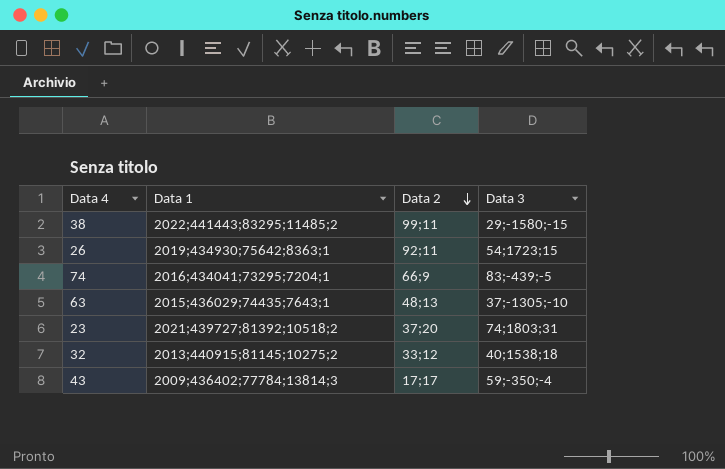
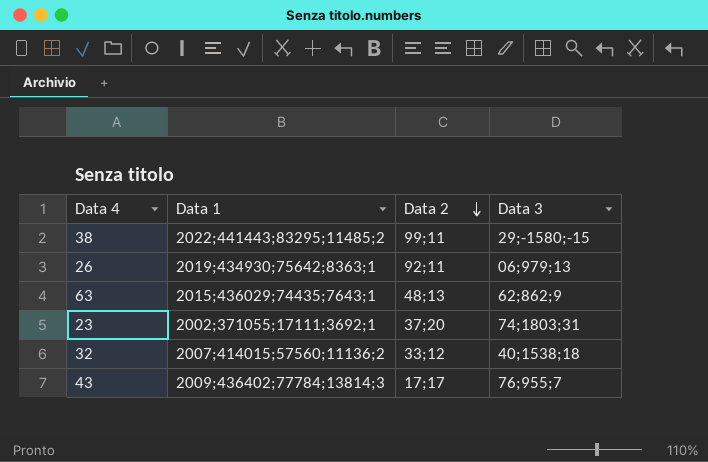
row 74: 2016;434041;73295;7204;1 | 66;9 | 83;-439;-5 -> none
26 | Data 3: 54;1723;15 -> 06;979;13
63 | Data 3: 37;-1305;-10 -> 62;862;9
23 | Data 1: 2021;439727;81392;10518;2 -> 2002;371055;17111;3692;1
32 | Data 1: 2013;440915;81145;10275;2 -> 2007;414015;57560;11136;2
43 | Data 3: 59;-350;-4 -> 76;955;7

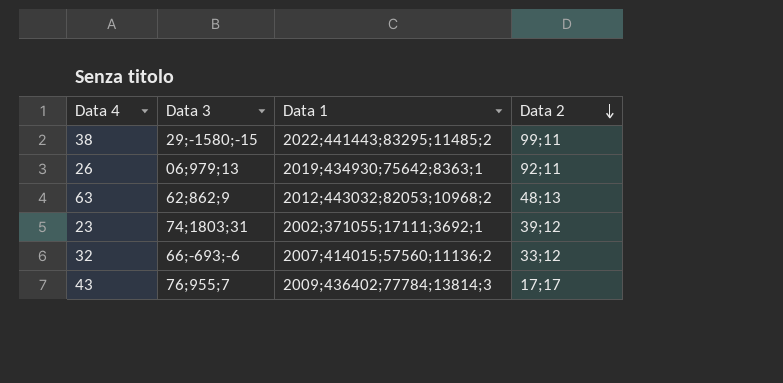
column Data 3 | position: 4 -> 2
63 | Data 1: 2015;436029;74435;7643;1 -> 2012;443032;82053;10968;2
23 | Data 2: 37;20 -> 39;12
32 | Data 3: 40;1538;18 -> 66;-693;-6

